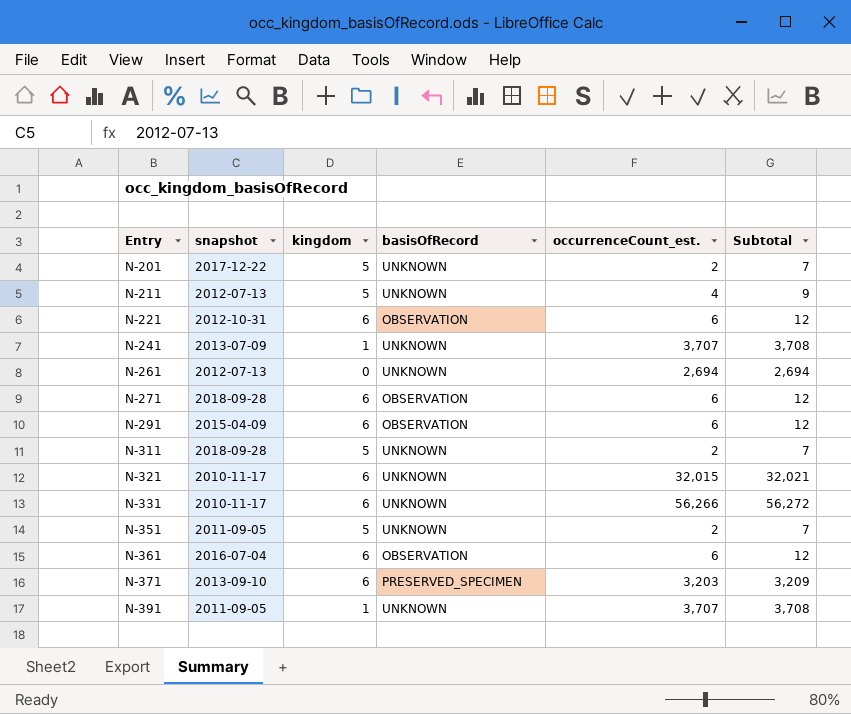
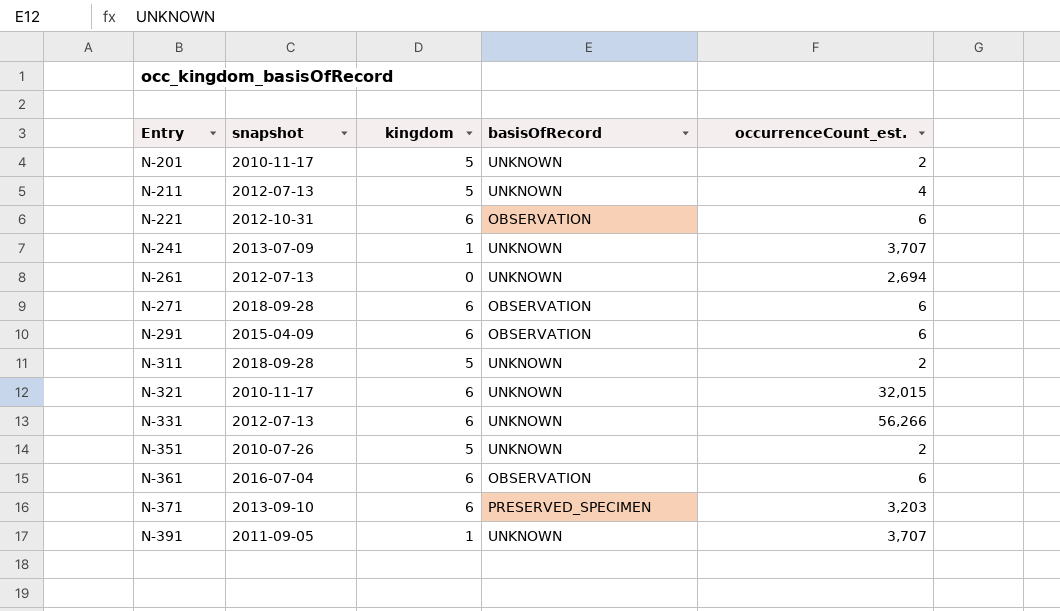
column Subtotal | formula: [kingdom] + [occurrenceCount_est.] -> none
N-201 | snapshot: 2017-12-22 -> 2010-11-17
N-331 | snapshot: 2010-11-17 -> 2012-07-13
N-351 | snapshot: 2011-09-05 -> 2010-07-26

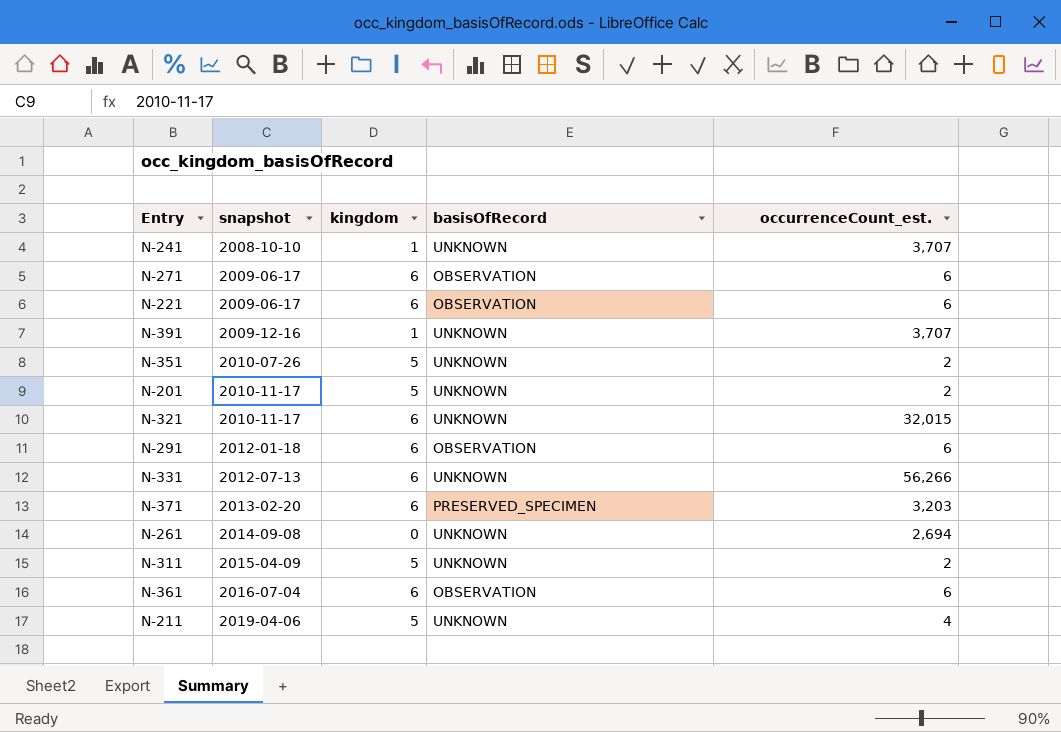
row order: Entry ascending -> snapshot ascending
N-241 | snapshot: 2013-07-09 -> 2008-10-10
N-271 | snapshot: 2018-09-28 -> 2009-06-17
N-221 | snapshot: 2012-10-31 -> 2009-06-17
N-391 | snapshot: 2011-09-05 -> 2009-12-16
N-291 | snapshot: 2015-04-09 -> 2012-01-18
N-371 | snapshot: 2013-09-10 -> 2013-02-20
N-261 | snapshot: 2012-07-13 -> 2014-09-08
N-311 | snapshot: 2018-09-28 -> 2015-04-09
N-211 | snapshot: 2012-07-13 -> 2019-04-06

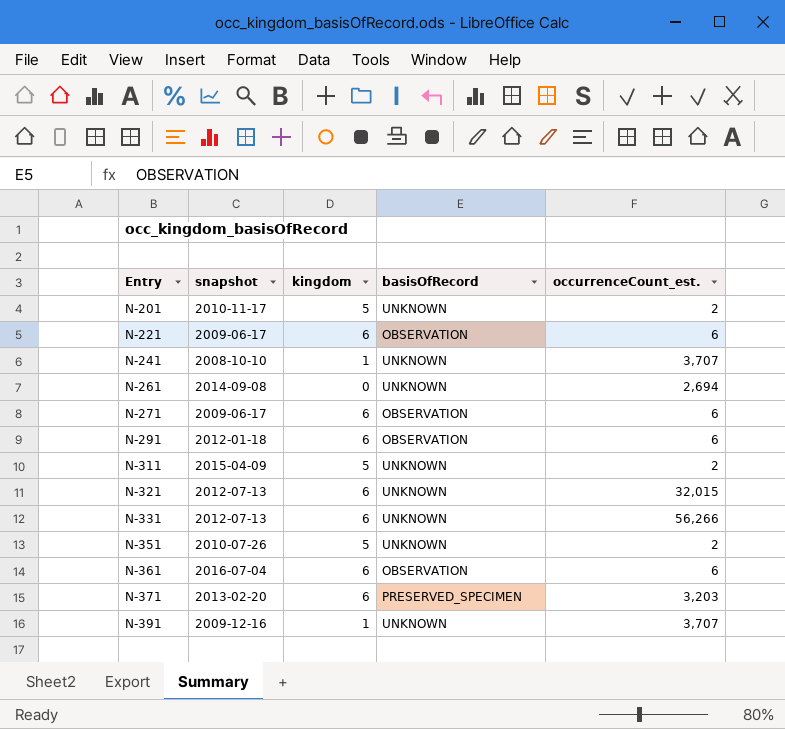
row order: snapshot ascending -> Entry ascending
row N-211: 2019-04-06 | 5 | UNKNOWN | 4 -> none
N-321 | snapshot: 2010-11-17 -> 2012-07-13

